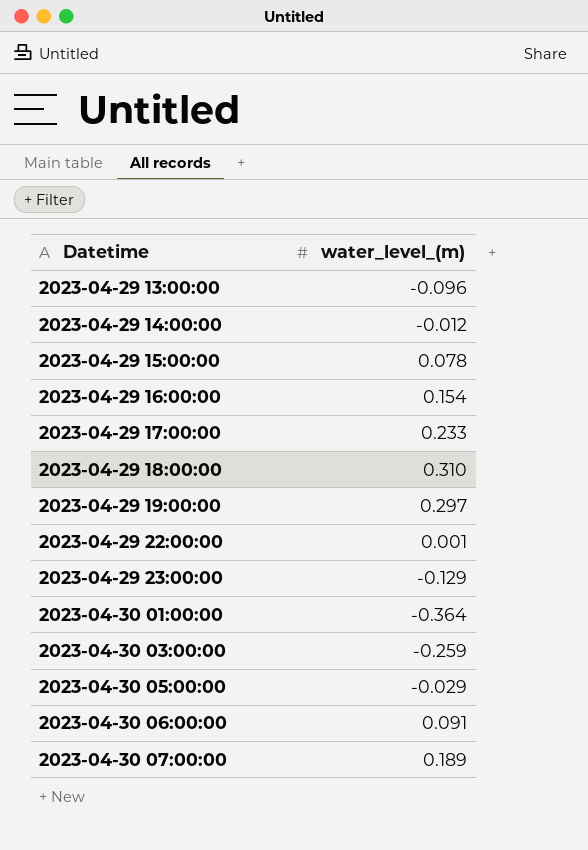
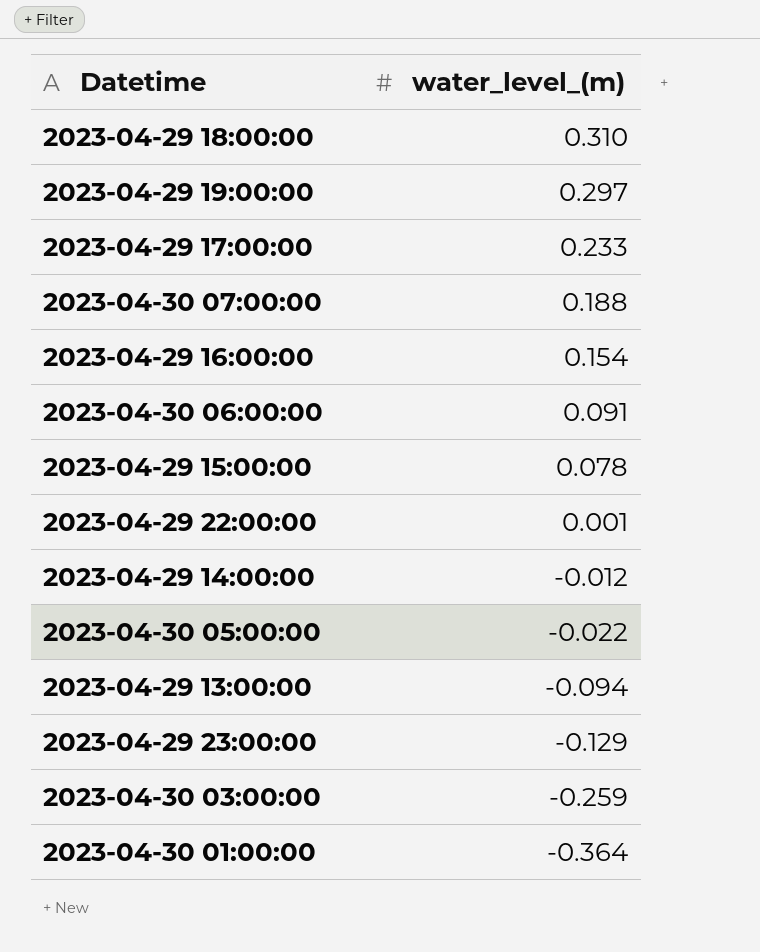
row order: Datetime ascending -> water_level_(m) descending
2023-04-30 07:00:00 | water_level_(m): 0.189 -> 0.188
2023-04-30 05:00:00 | water_level_(m): -0.029 -> -0.022
2023-04-29 13:00:00 | water_level_(m): -0.096 -> -0.094

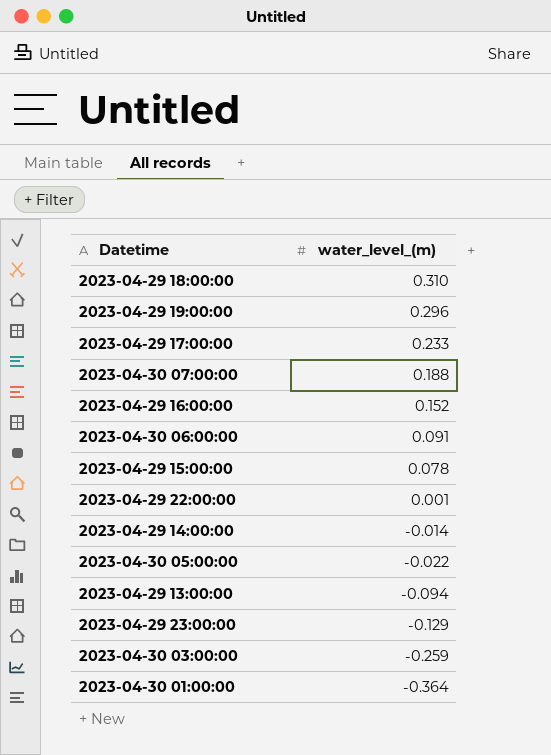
2023-04-29 19:00:00 | water_level_(m): 0.297 -> 0.296
2023-04-29 16:00:00 | water_level_(m): 0.154 -> 0.152
2023-04-29 14:00:00 | water_level_(m): -0.012 -> -0.014

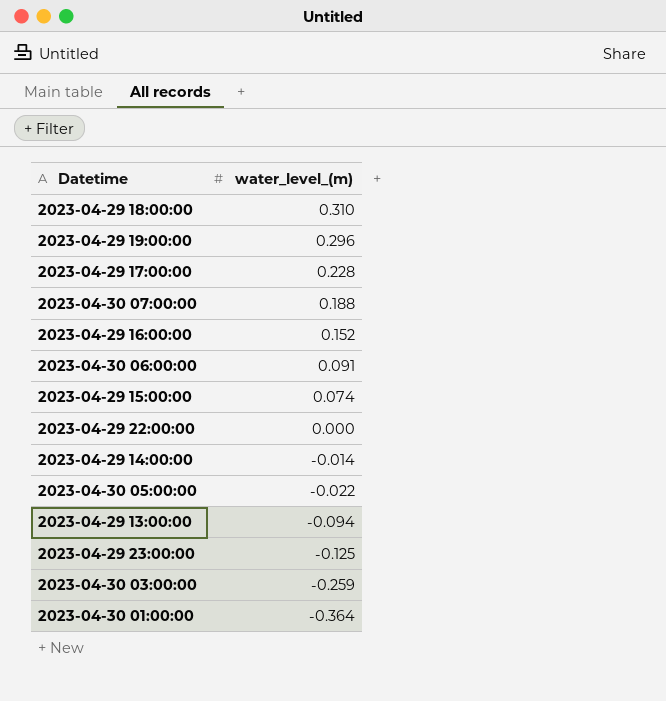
2023-04-29 17:00:00 | water_level_(m): 0.233 -> 0.228
2023-04-29 15:00:00 | water_level_(m): 0.078 -> 0.074
2023-04-29 22:00:00 | water_level_(m): 0.001 -> 0.000
2023-04-29 23:00:00 | water_level_(m): -0.129 -> -0.125

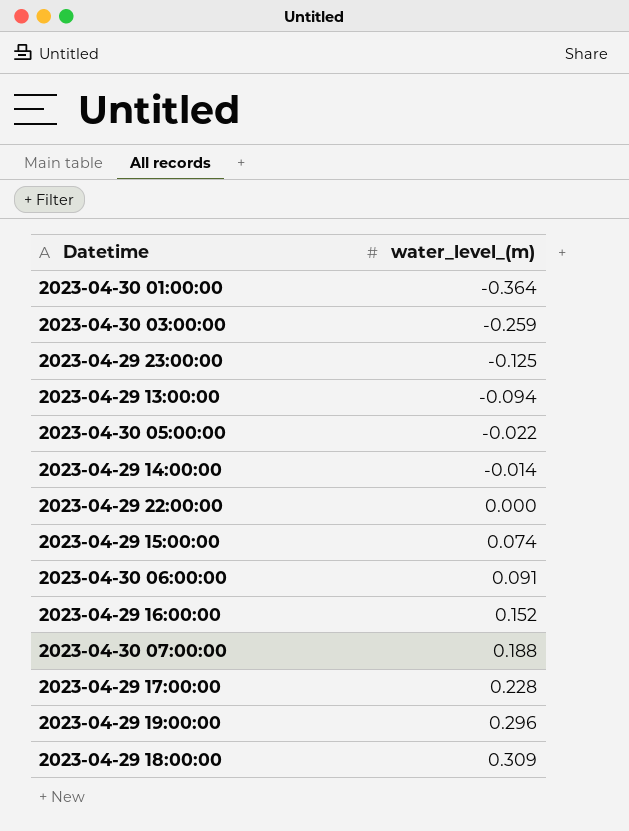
row order: water_level_(m) descending -> water_level_(m) ascending
2023-04-29 18:00:00 | water_level_(m): 0.310 -> 0.309

